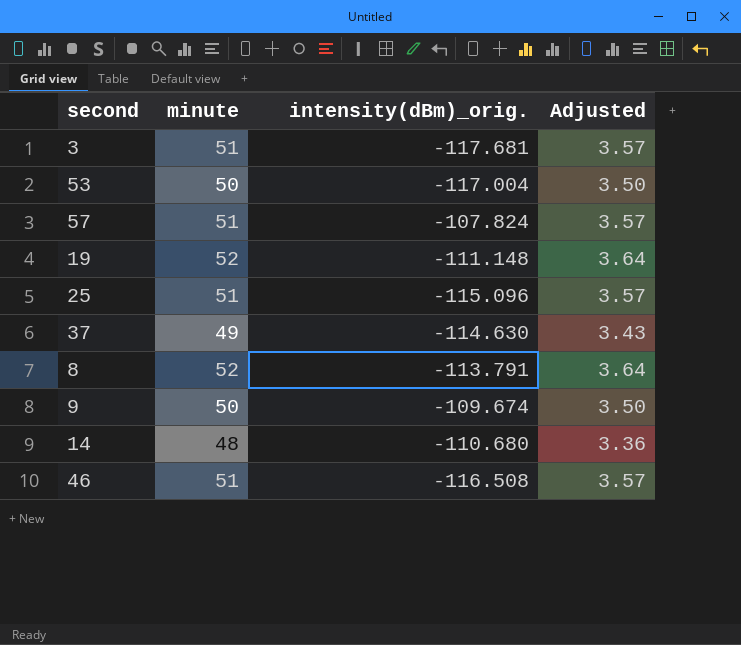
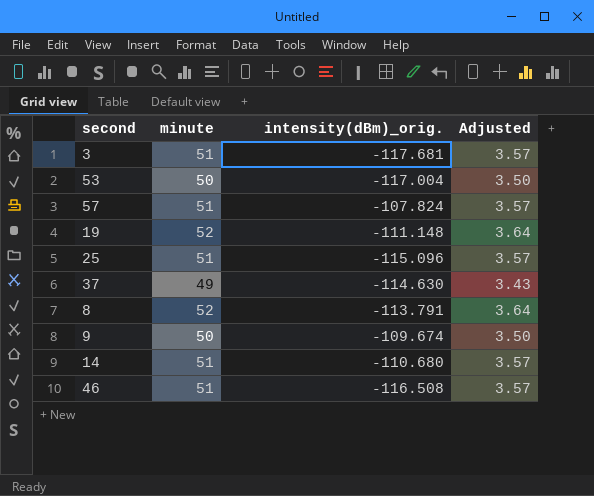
14 | minute: 48 -> 51
14 | Adjusted: 3.36 -> 3.57

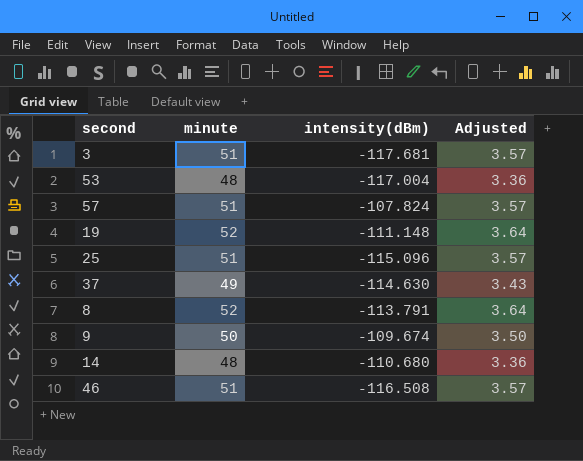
column name: intensity(dBm)_orig. -> intensity(dBm)
53 | minute: 50 -> 48
53 | Adjusted: 3.50 -> 3.36
14 | minute: 51 -> 48
14 | Adjusted: 3.57 -> 3.36

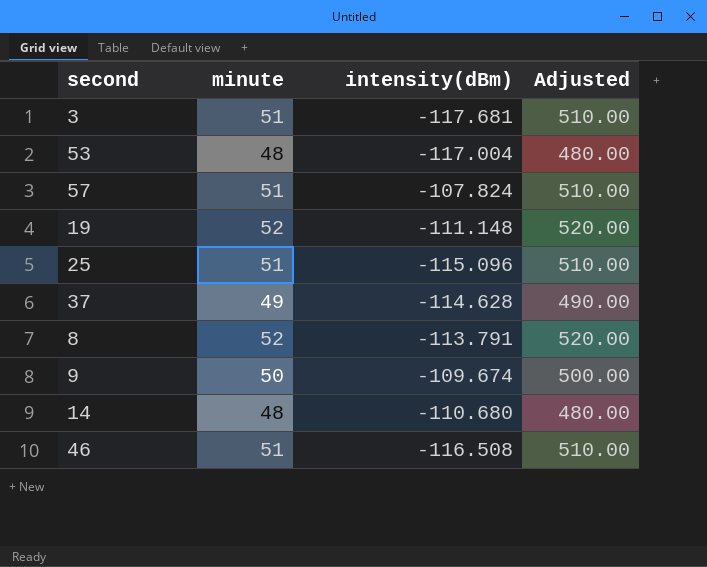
column Adjusted | formula: [minute] * 0.07 -> [minute] * 10
37 | intensity(dBm): -114.630 -> -114.628

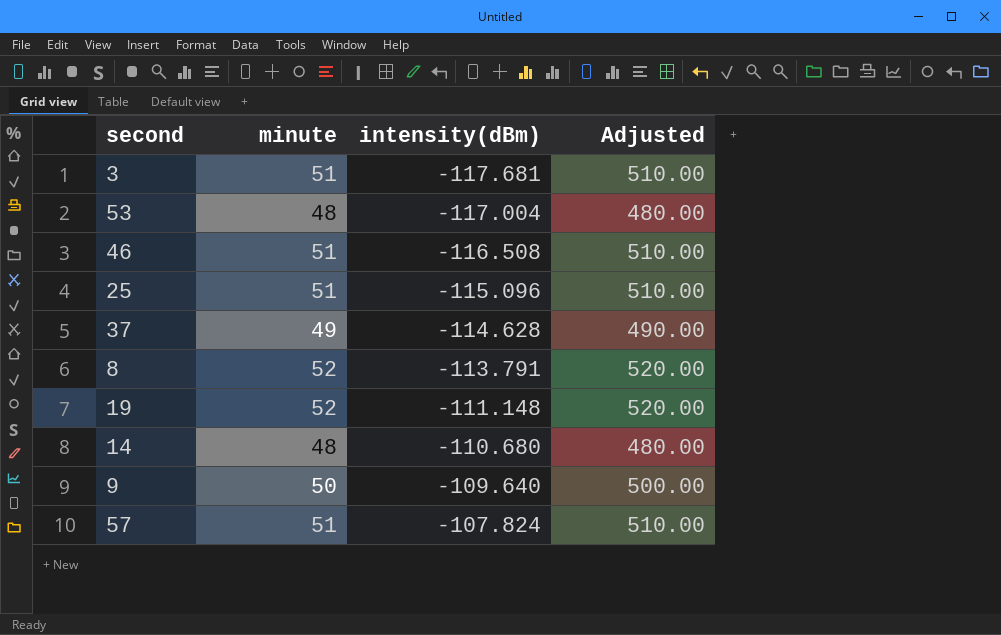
row order: none -> intensity(dBm) ascending
9 | intensity(dBm): -109.674 -> -109.640

